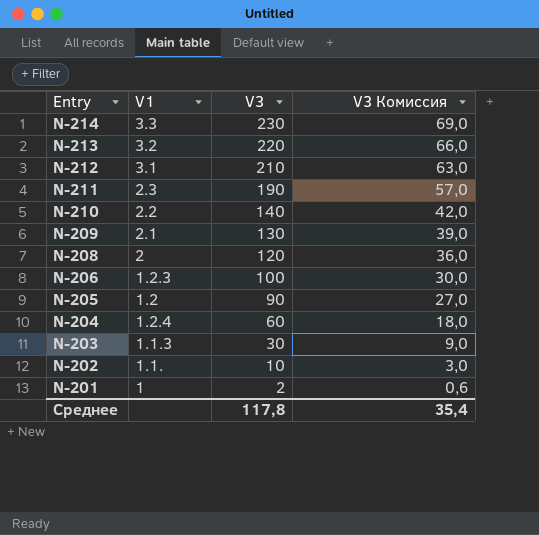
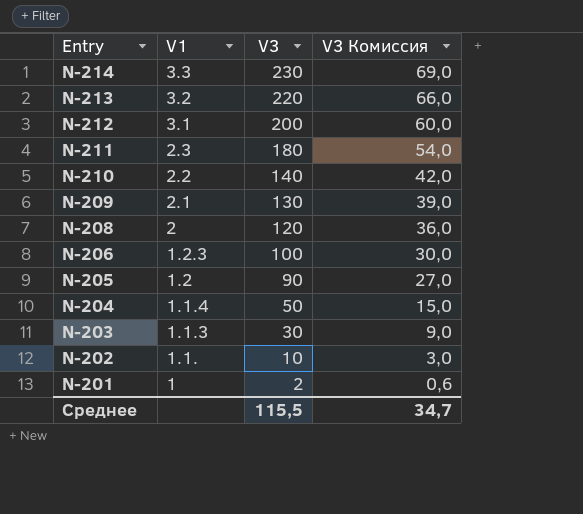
N-212 | V3: 210 -> 200
N-212 | V3 Комиссия: 63,0 -> 60,0
N-211 | V3: 190 -> 180
N-211 | V3 Комиссия: 57,0 -> 54,0
N-204 | V1: 1.2.4 -> 1.1.4
N-204 | V3: 60 -> 50
N-204 | V3 Комиссия: 18,0 -> 15,0
Среднее | V3: 117,8 -> 115,5
Среднее | V3 Комиссия: 35,4 -> 34,7

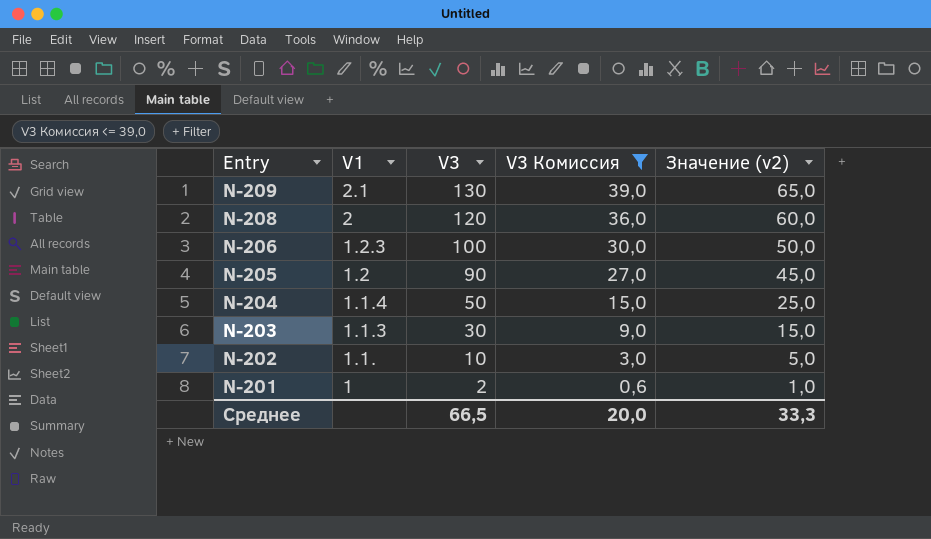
filter: none -> V3 Комиссия <= 39,0
column Значение (v2) | formula: none -> [V3] * 0,5
Среднее | V3: 115,5 -> 66,5
Среднее | V3 Комиссия: 34,7 -> 20,0

